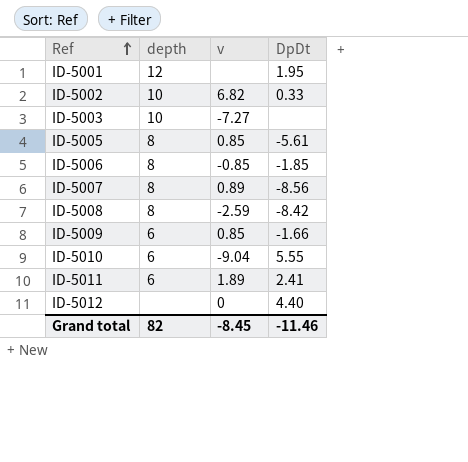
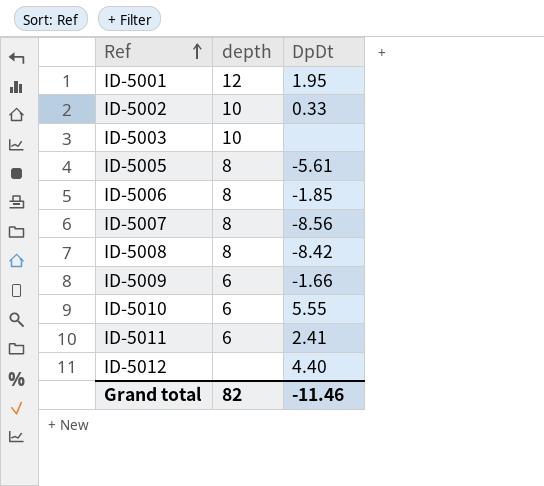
column v | position: 3 -> none

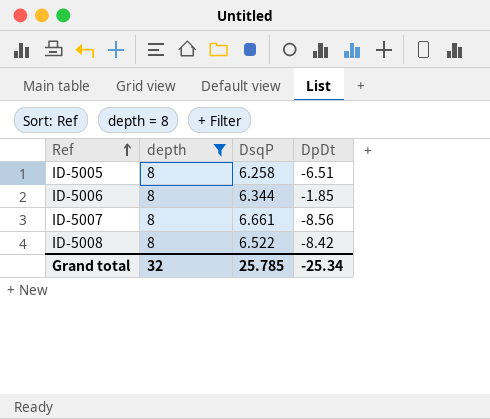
filter: none -> depth = 8
column DsqP | position: none -> 3
ID-5005 | DpDt: -5.61 -> -6.51
Grand total | depth: 82 -> 32
Grand total | DpDt: -11.46 -> -25.34

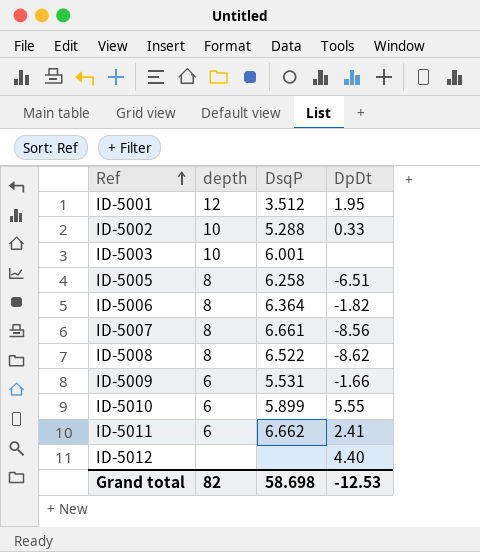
filter: depth = 8 -> none
ID-5006 | DsqP: 6.344 -> 6.364
ID-5006 | DpDt: -1.85 -> -1.82
ID-5008 | DpDt: -8.42 -> -8.62
Grand total | depth: 32 -> 82
Grand total | DsqP: 25.785 -> 58.698
Grand total | DpDt: -25.34 -> -12.53

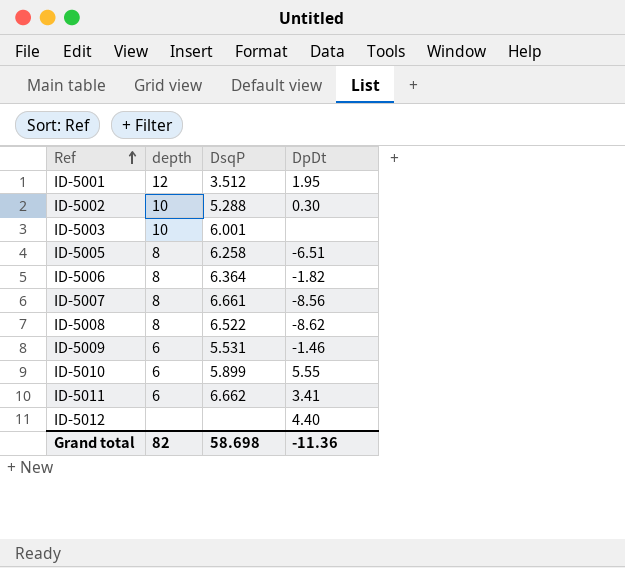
ID-5002 | DpDt: 0.33 -> 0.30
ID-5009 | DpDt: -1.66 -> -1.46
ID-5011 | DpDt: 2.41 -> 3.41
Grand total | DpDt: -12.53 -> -11.36

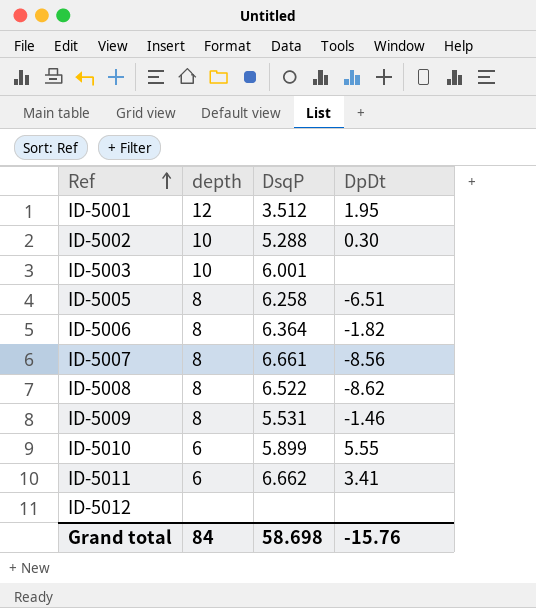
ID-5009 | depth: 6 -> 8
ID-5012 | DpDt: 4.40 -> none
Grand total | depth: 82 -> 84
Grand total | DpDt: -11.36 -> -15.76

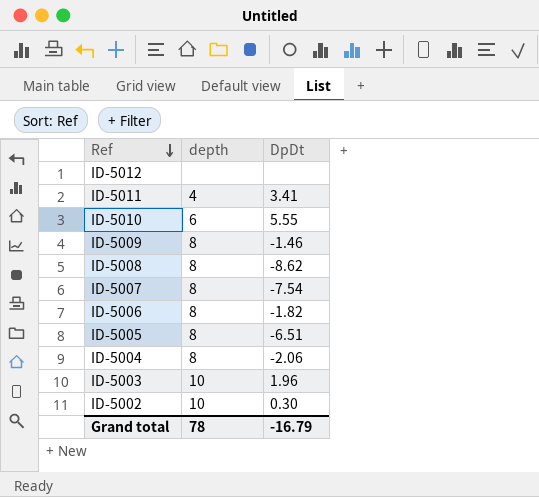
row order: Ref ascending -> Ref descending
column DsqP | position: 3 -> none
row ID-5001: 12 | 3.512 | 1.95 -> none
ID-5011 | depth: 6 -> 4
ID-5007 | DpDt: -8.56 -> -7.54
row ID-5004: none -> 8 | -2.06
ID-5003 | DpDt: none -> 1.96
Grand total | depth: 84 -> 78
Grand total | DpDt: -15.76 -> -16.79

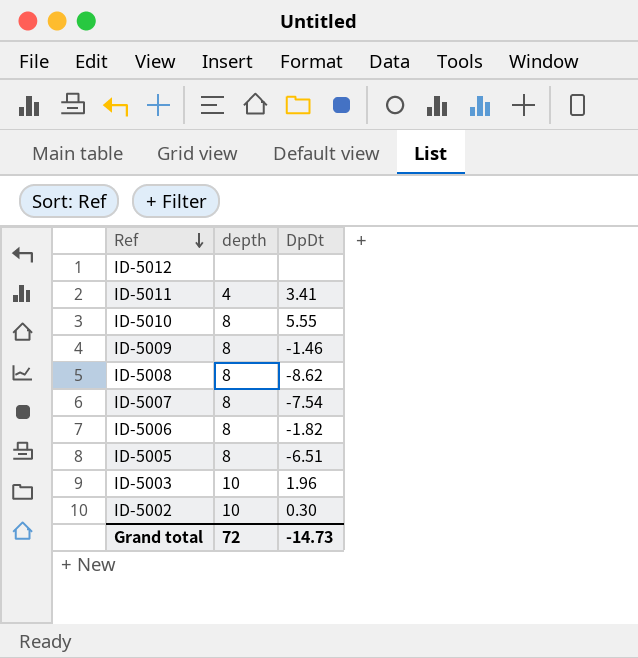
row ID-5004: 8 | -2.06 -> none
ID-5010 | depth: 6 -> 8
Grand total | depth: 78 -> 72
Grand total | DpDt: -16.79 -> -14.73

